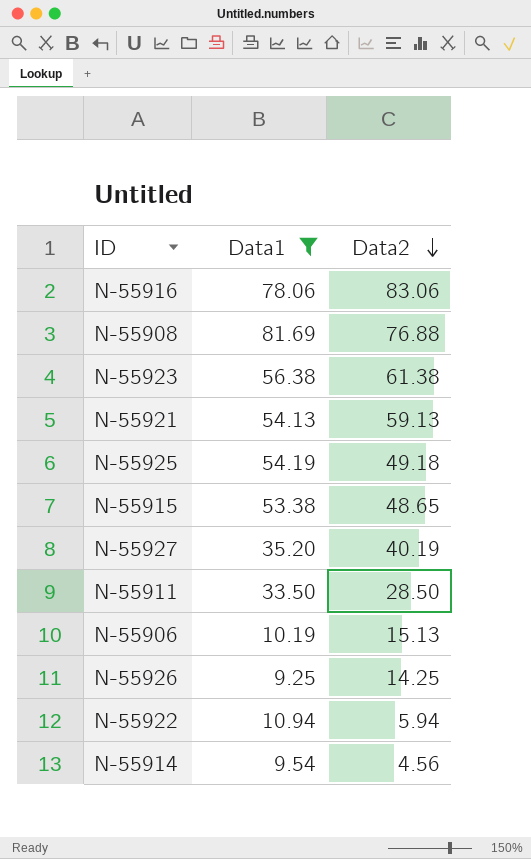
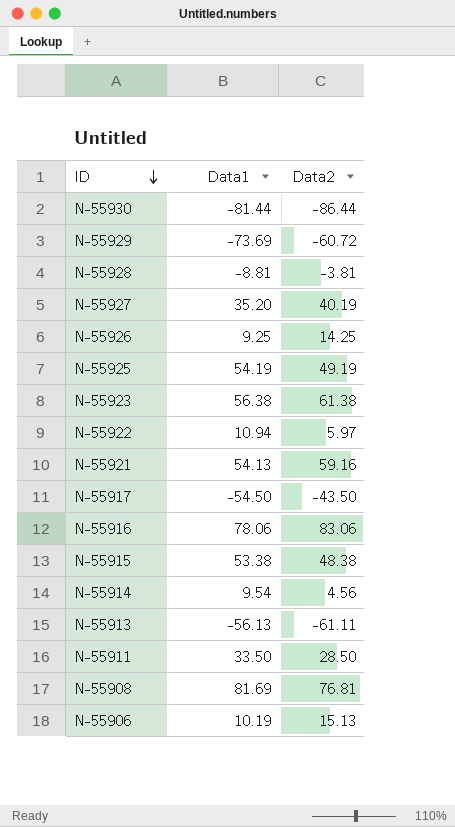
filter: Data1 >= 9.25 -> none
row order: Data2 descending -> ID descending
N-55925 | Data2: 49.18 -> 49.19
N-55922 | Data2: 5.94 -> 5.97
N-55921 | Data2: 59.13 -> 59.16
N-55915 | Data2: 48.65 -> 48.38
N-55908 | Data2: 76.88 -> 76.81

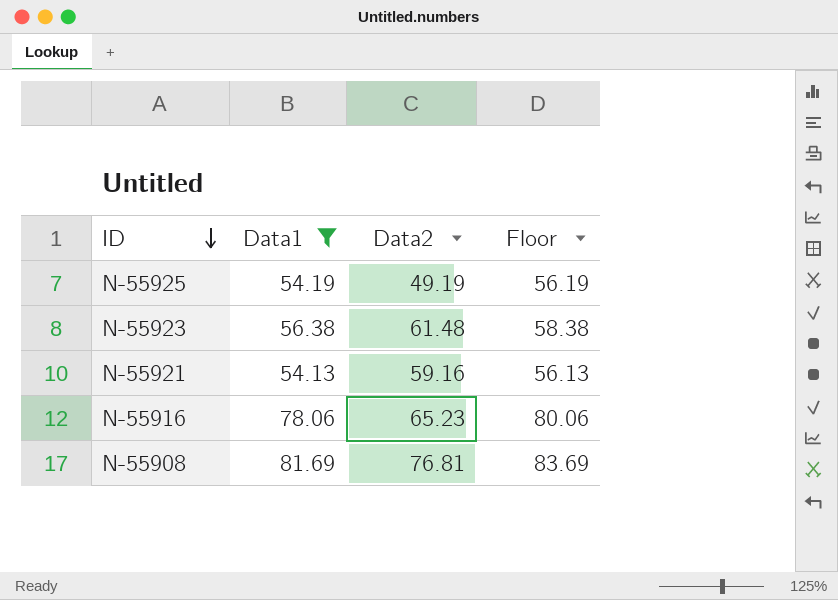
filter: none -> Data1 >= 54.13
column Floor | formula: none -> [Data1] + 2
N-55923 | Data2: 61.38 -> 61.48
N-55916 | Data2: 83.06 -> 65.23

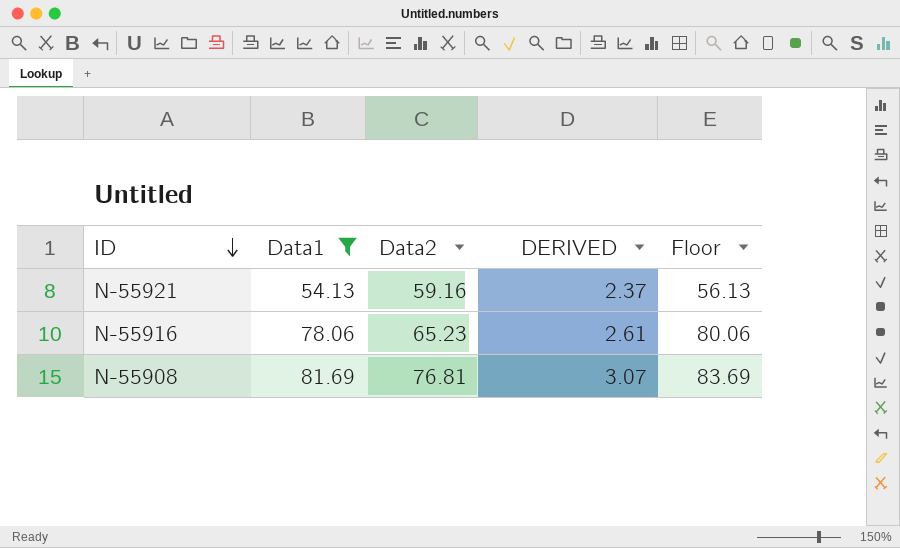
column DERIVED | formula: none -> [Data2] * 0.04
row N-55925: 54.19 | 49.19 | 56.19 -> none
row N-55923: 56.38 | 61.48 | 58.38 -> none

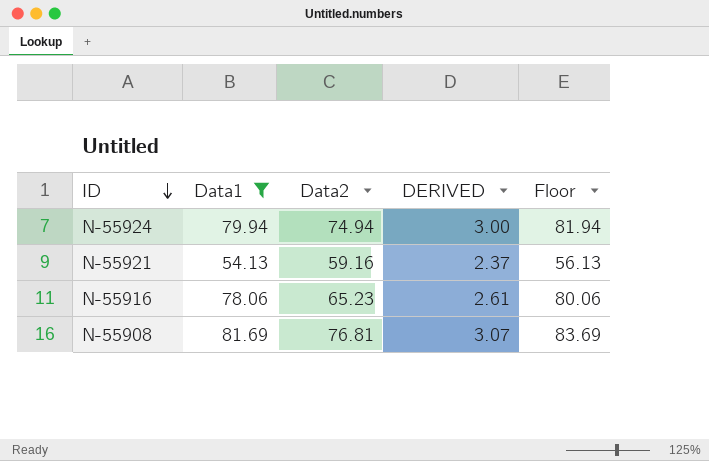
row N-55924: none -> 79.94 | 74.94 | 3.00 | 81.94

